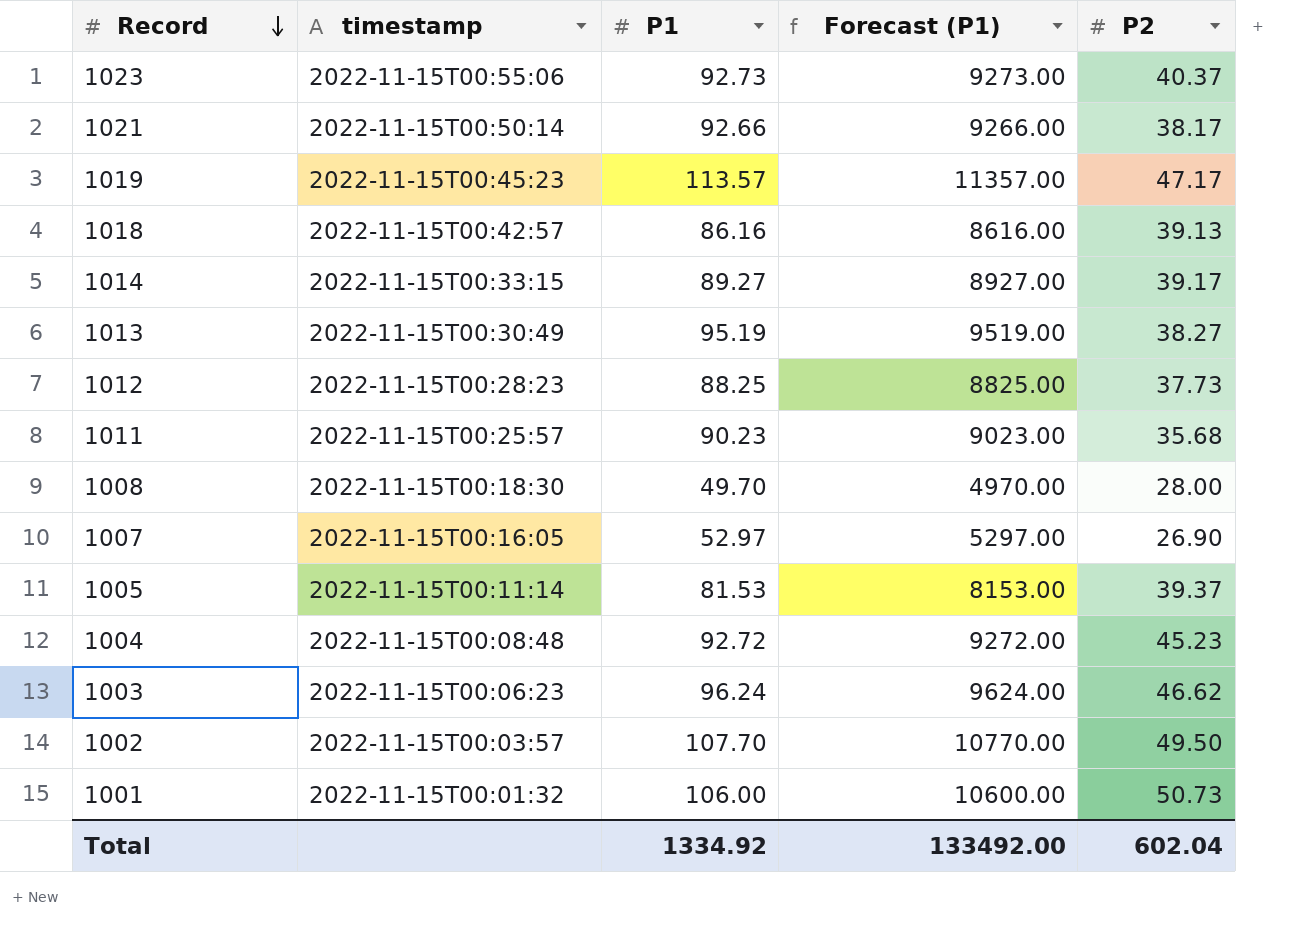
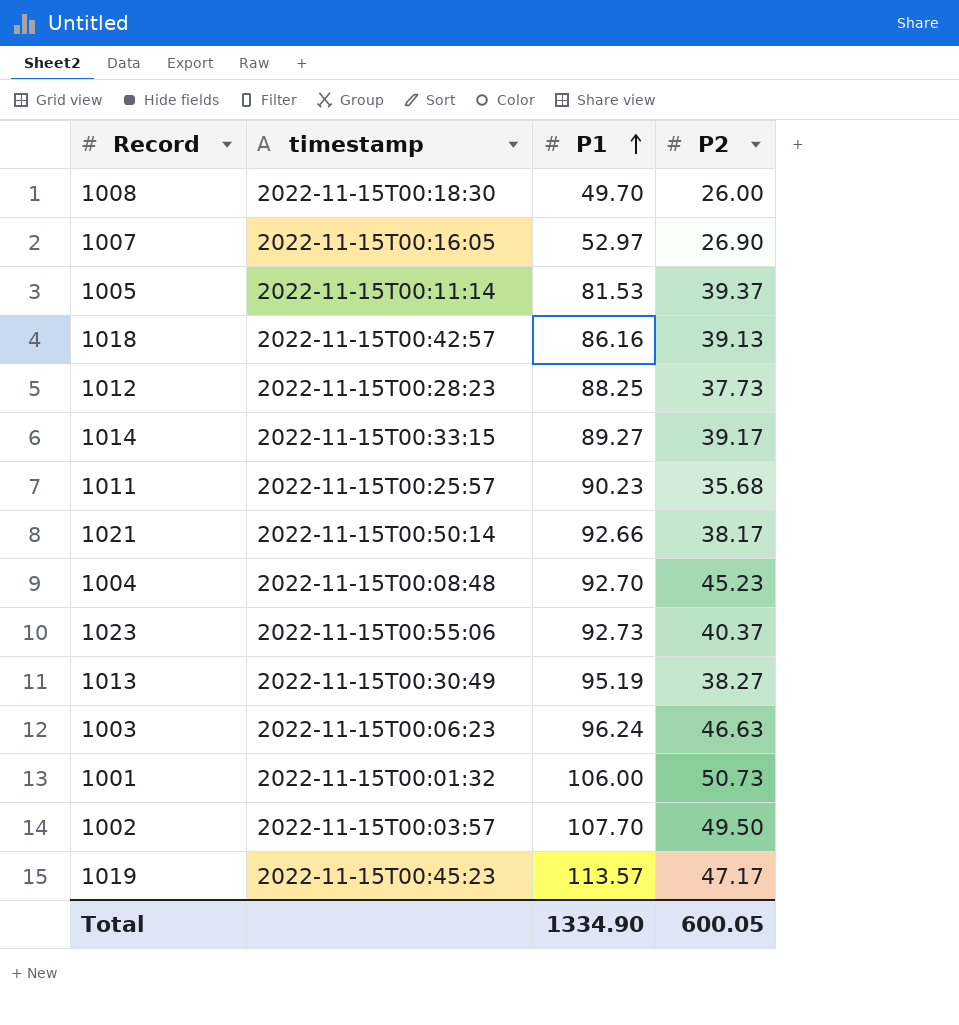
row order: Record descending -> P1 ascending
column Forecast (P1) | formula: [P1] * 100 -> none
1008 | P2: 28.00 -> 26.00
1004 | P1: 92.72 -> 92.70
1003 | P2: 46.62 -> 46.63
Total | P1: 1334.92 -> 1334.90
Total | P2: 602.04 -> 600.05

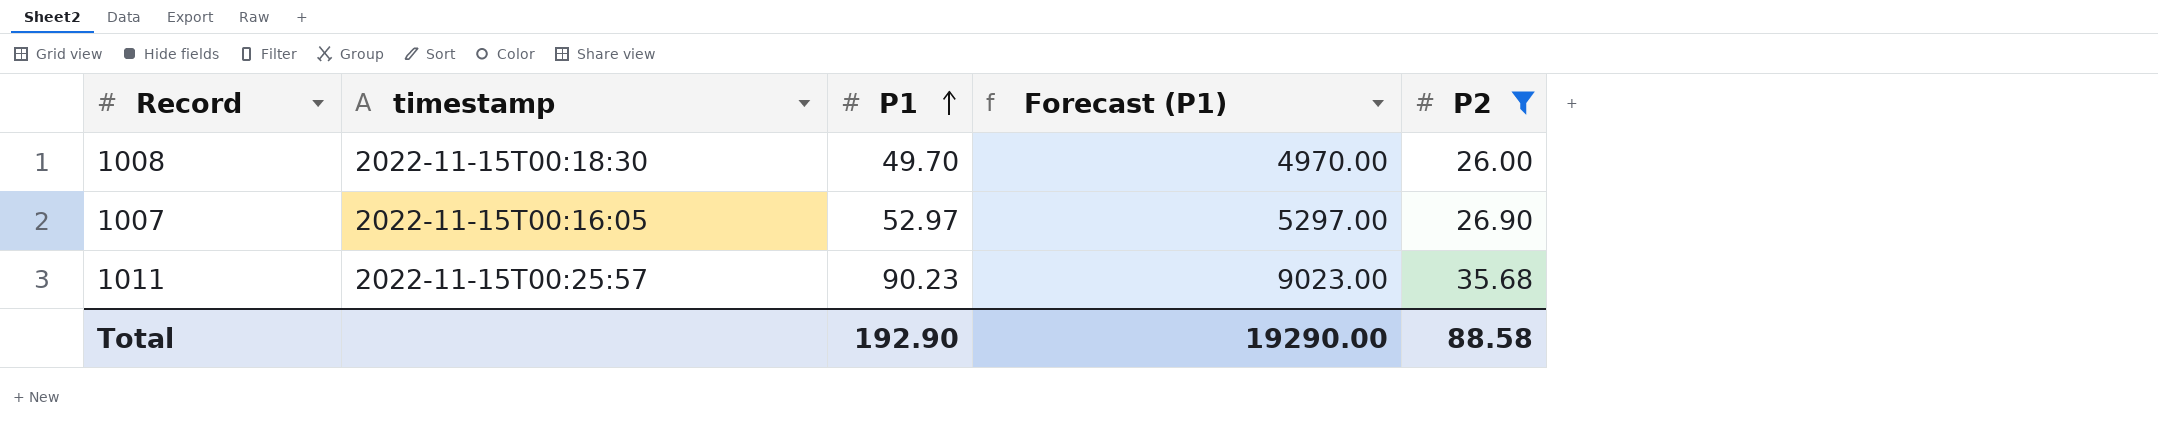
filter: none -> P2 <= 35.68
column Forecast (P1) | formula: none -> [P1] * 100
Total | P1: 1334.90 -> 192.90
Total | P2: 600.05 -> 88.58

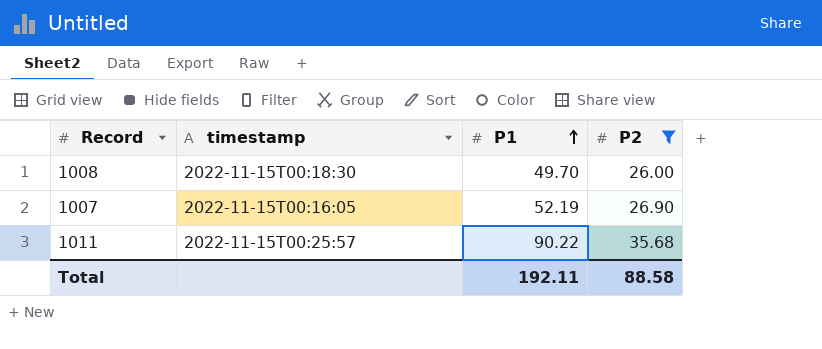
column Forecast (P1) | formula: [P1] * 100 -> none
1007 | P1: 52.97 -> 52.19
1011 | P1: 90.23 -> 90.22
Total | P1: 192.90 -> 192.11

